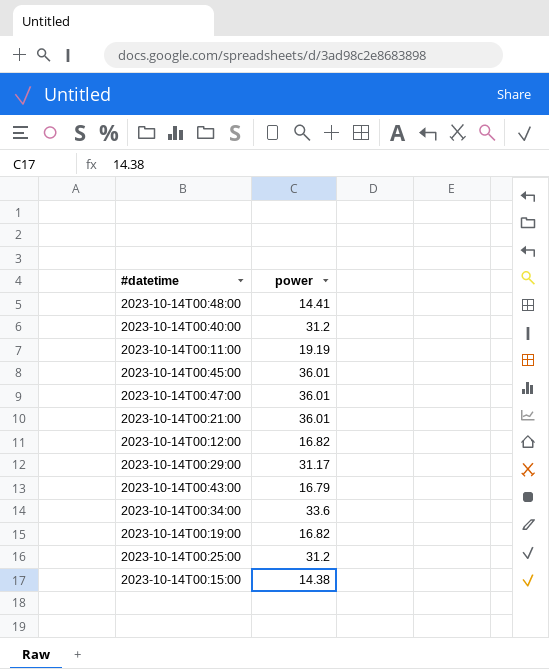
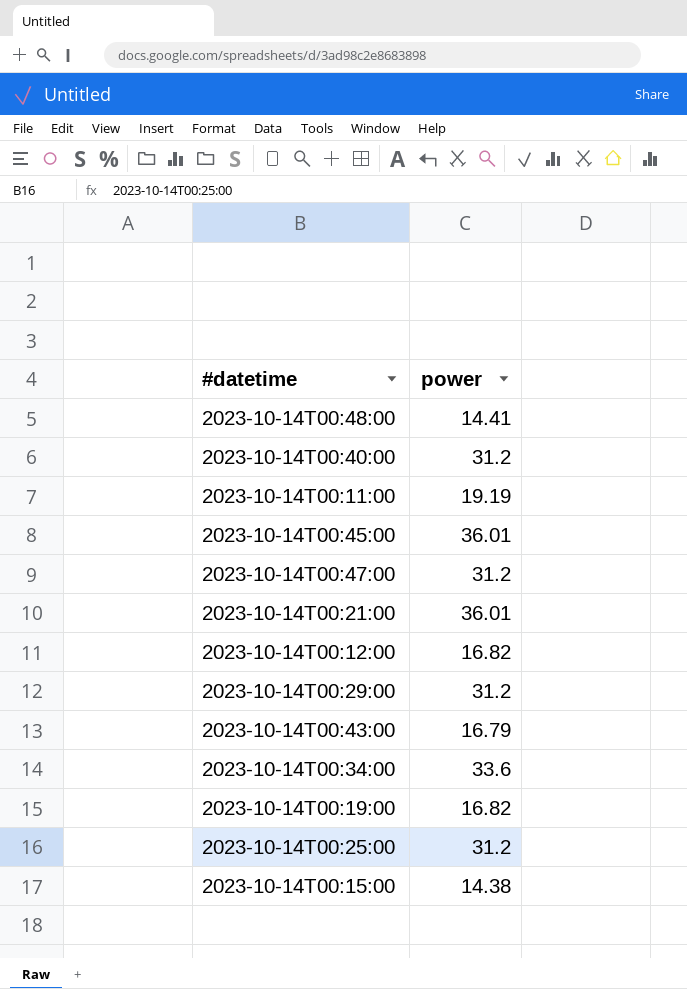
2023-10-14T00:47:00 | power: 36.01 -> 31.2
2023-10-14T00:29:00 | power: 31.17 -> 31.2

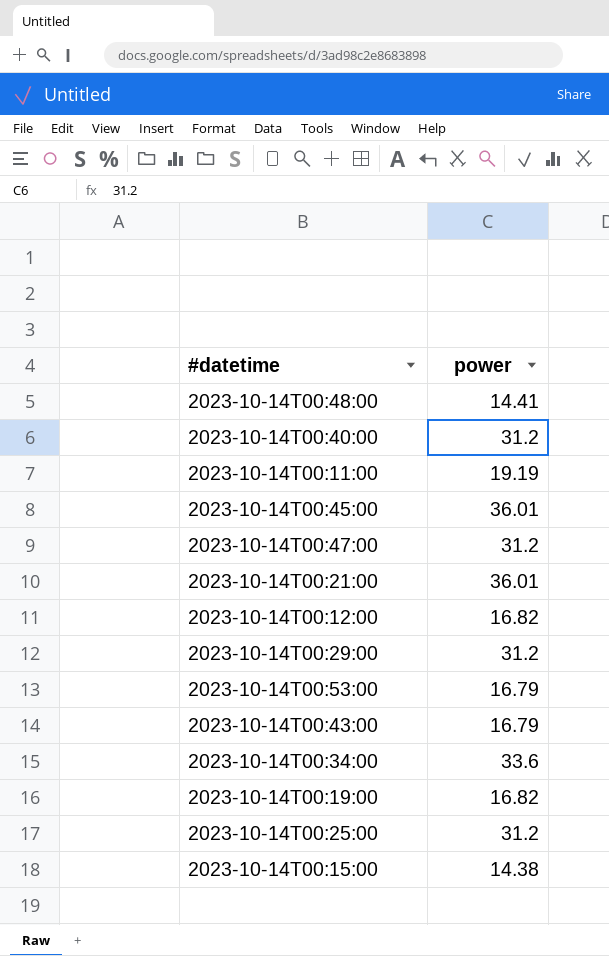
row 2023-10-14T00:53:00: none -> 16.79

